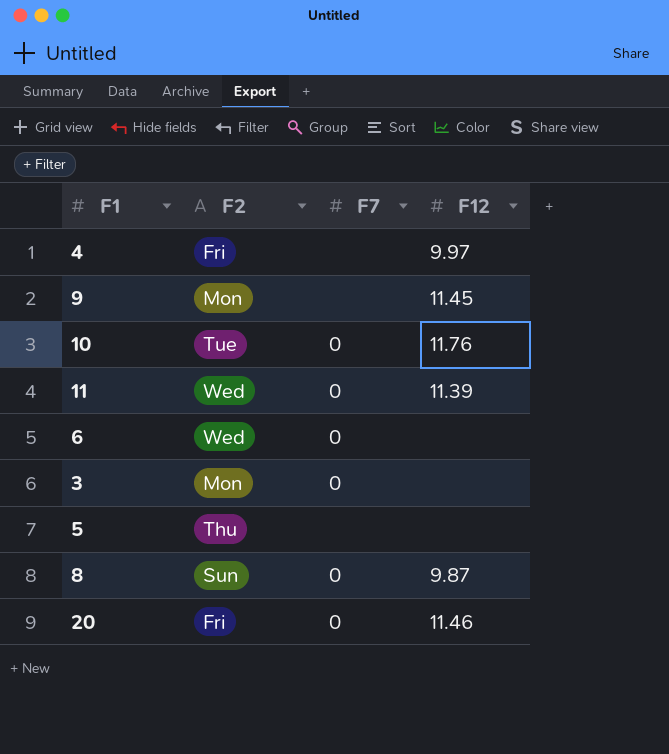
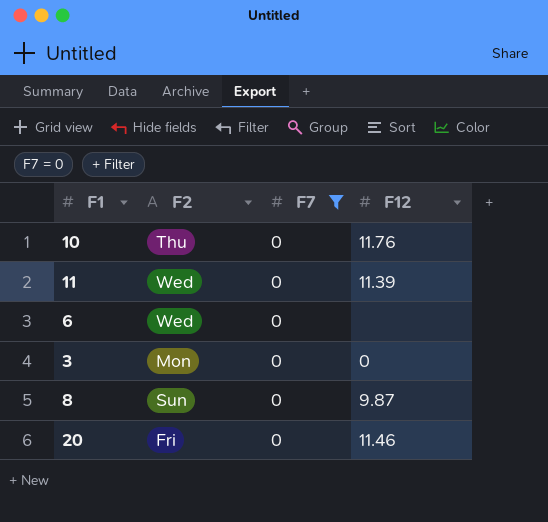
filter: none -> F7 = 0
10 | F2: Tue -> Thu
3 | F12: none -> 0

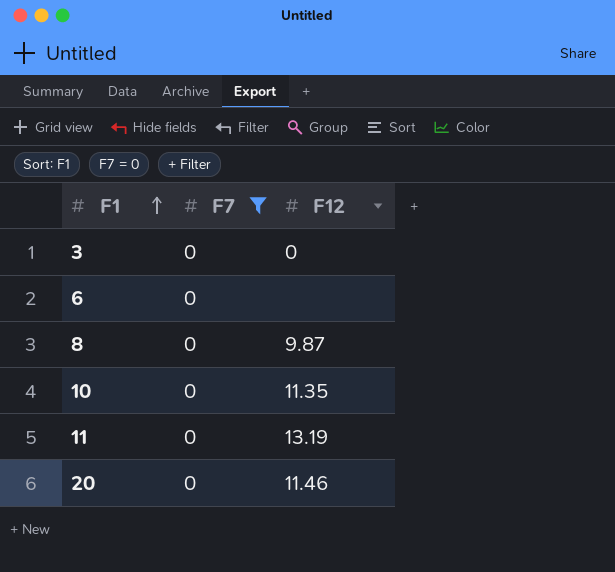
row order: none -> F1 ascending
column F2 | position: 2 -> none
10 | F12: 11.76 -> 11.35
11 | F12: 11.39 -> 13.19

